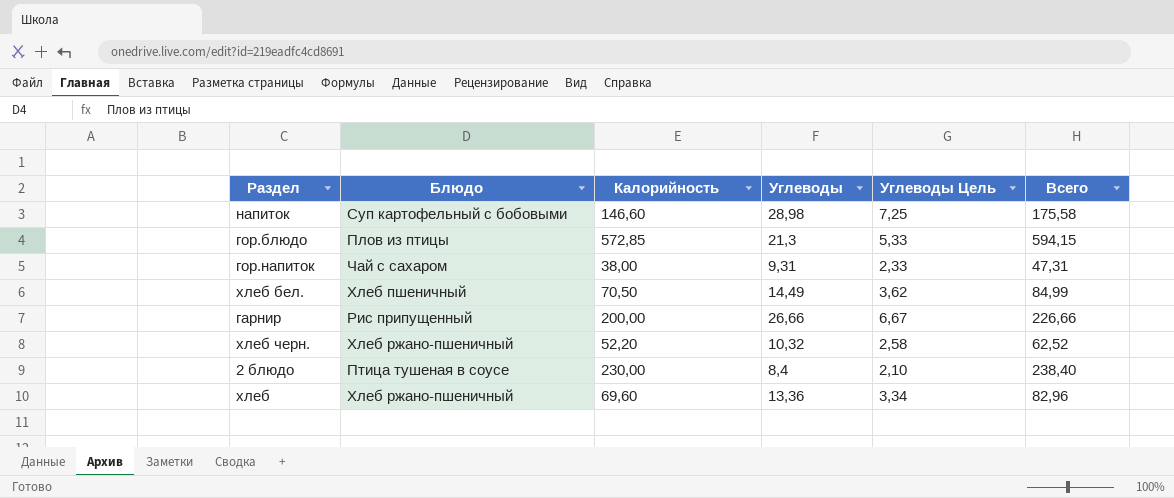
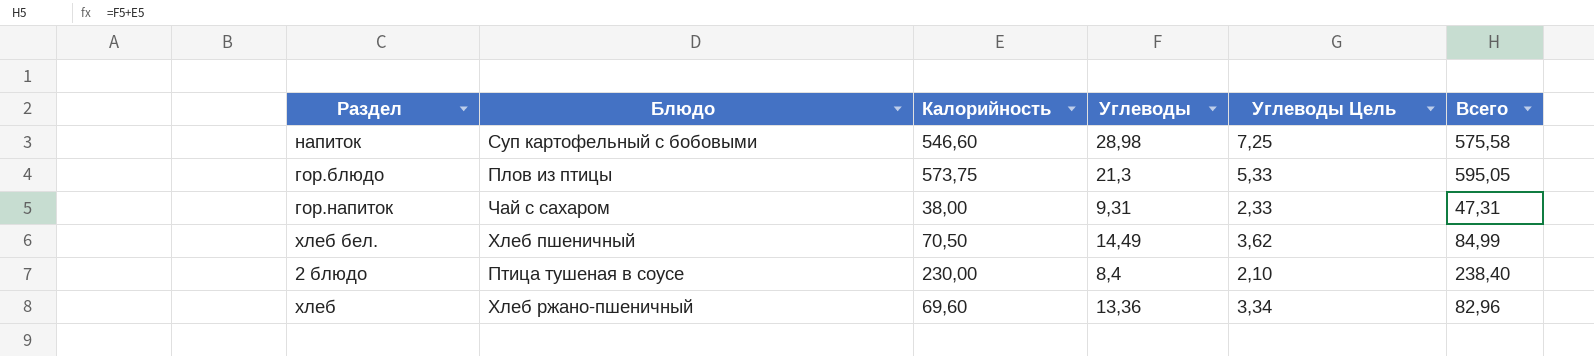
row гарнир: Рис припущенный | 200,00 | 26,66 | 6,67 | 226,66 -> none
row хлеб черн.: Хлеб ржано-пшеничный | 52,20 | 10,32 | 2,58 | 62,52 -> none
напиток | Калорийность: 146,60 -> 546,60
напиток | Всего: 175,58 -> 575,58
гор.блюдо | Калорийность: 572,85 -> 573,75
гор.блюдо | Всего: 594,15 -> 595,05

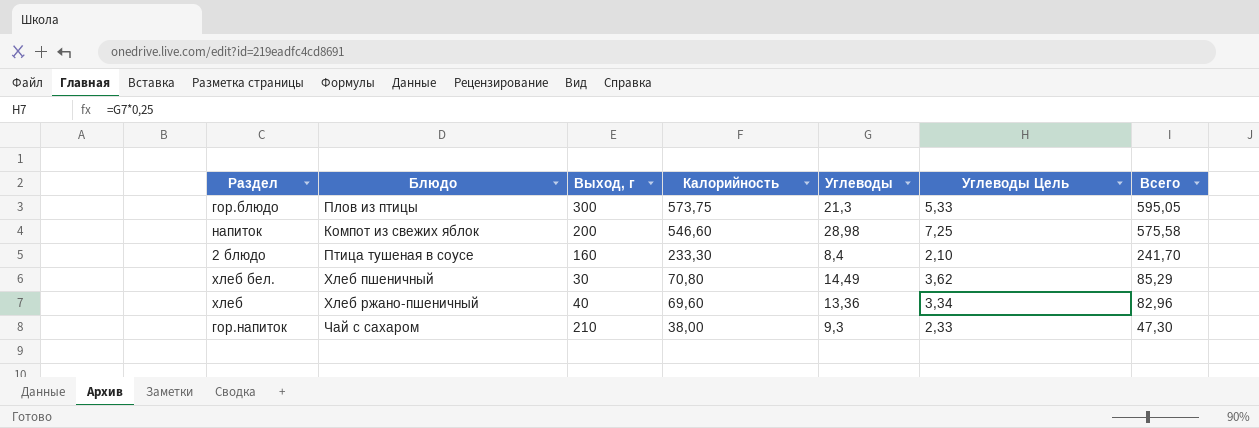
row order: none -> Калорийность descending
column Выход, г | position: none -> 3
напиток | Блюдо: Суп картофельный с бобовыми -> Компот из свежих яблок
2 блюдо | Калорийность: 230,00 -> 233,30
2 блюдо | Всего: 238,40 -> 241,70
хлеб бел. | Калорийность: 70,50 -> 70,80
хлеб бел. | Всего: 84,99 -> 85,29
гор.напиток | Углеводы: 9,31 -> 9,3
гор.напиток | Всего: 47,31 -> 47,30

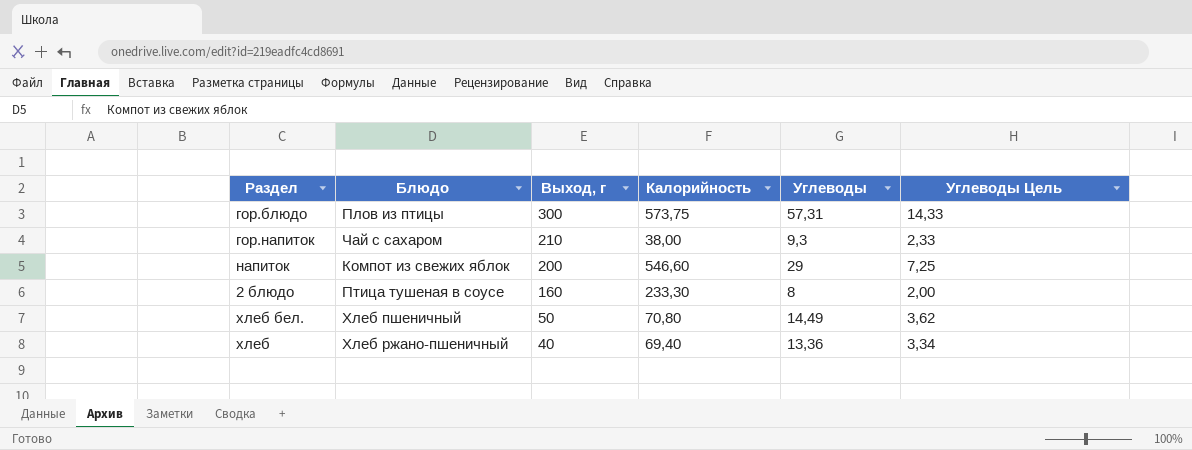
row order: Калорийность descending -> Выход, г descending
column Всего | formula: [Калорийность] + [Углеводы] -> none
гор.блюдо | Углеводы: 21,3 -> 57,31
гор.блюдо | Углеводы Цель: 5,33 -> 14,33
напиток | Углеводы: 28,98 -> 29
2 блюдо | Углеводы: 8,4 -> 8
2 блюдо | Углеводы Цель: 2,10 -> 2,00
хлеб бел. | Выход, г: 30 -> 50
хлеб | Калорийность: 69,60 -> 69,40

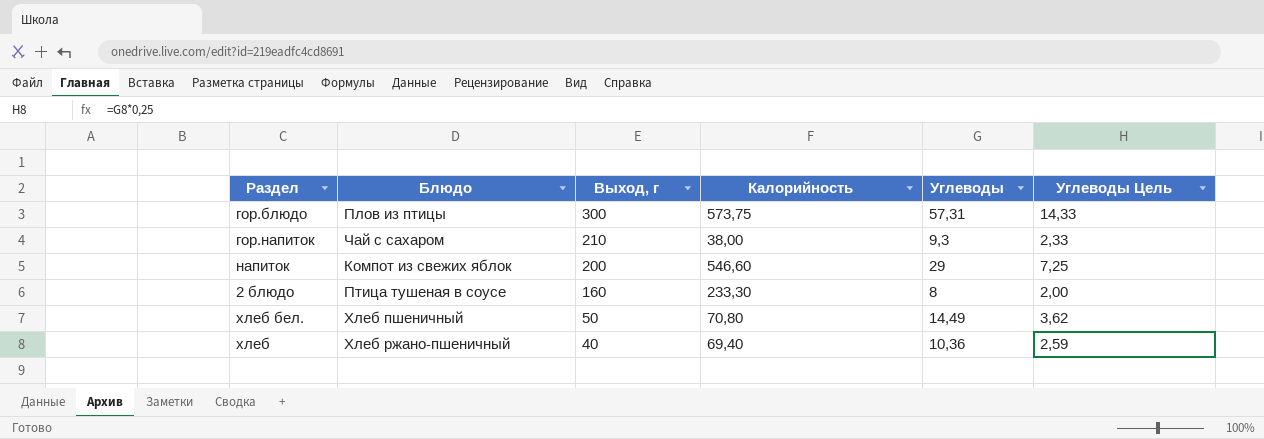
хлеб | Углеводы: 13,36 -> 10,36
хлеб | Углеводы Цель: 3,34 -> 2,59

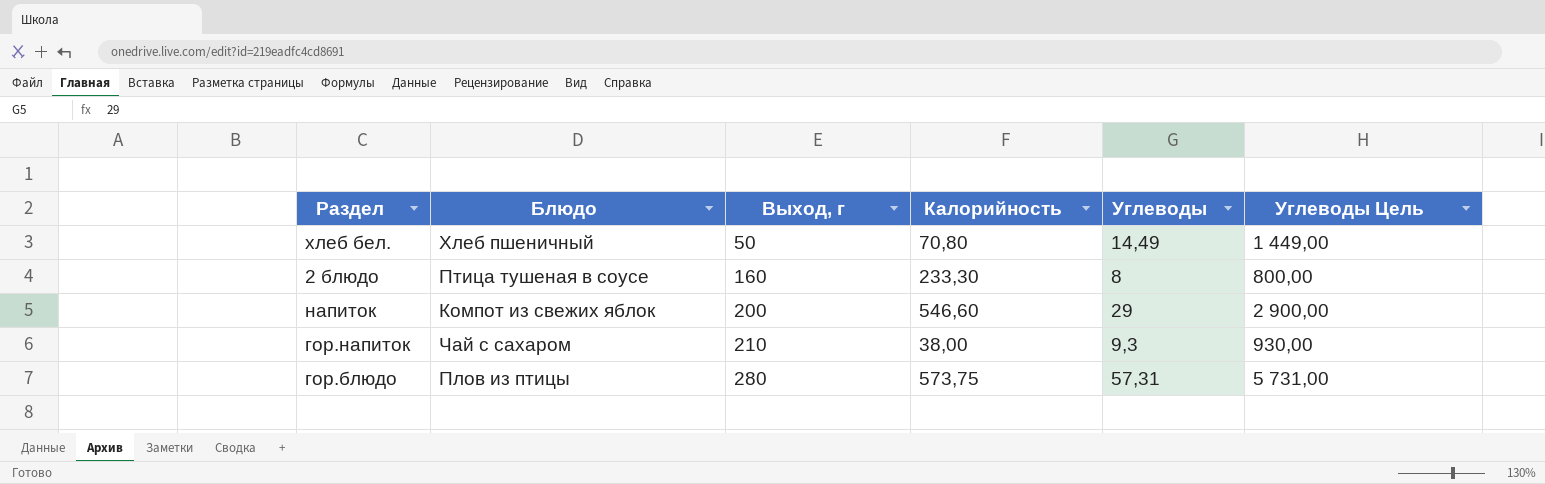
row order: Выход, г descending -> Выход, г ascending
column Углеводы Цель | formula: [Углеводы] * 0,25 -> [Углеводы] * 100
row хлеб: Хлеб ржано-пшеничный | 40 | 69,40 | 10,36 | 2,59 -> none
гор.блюдо | Выход, г: 300 -> 280

